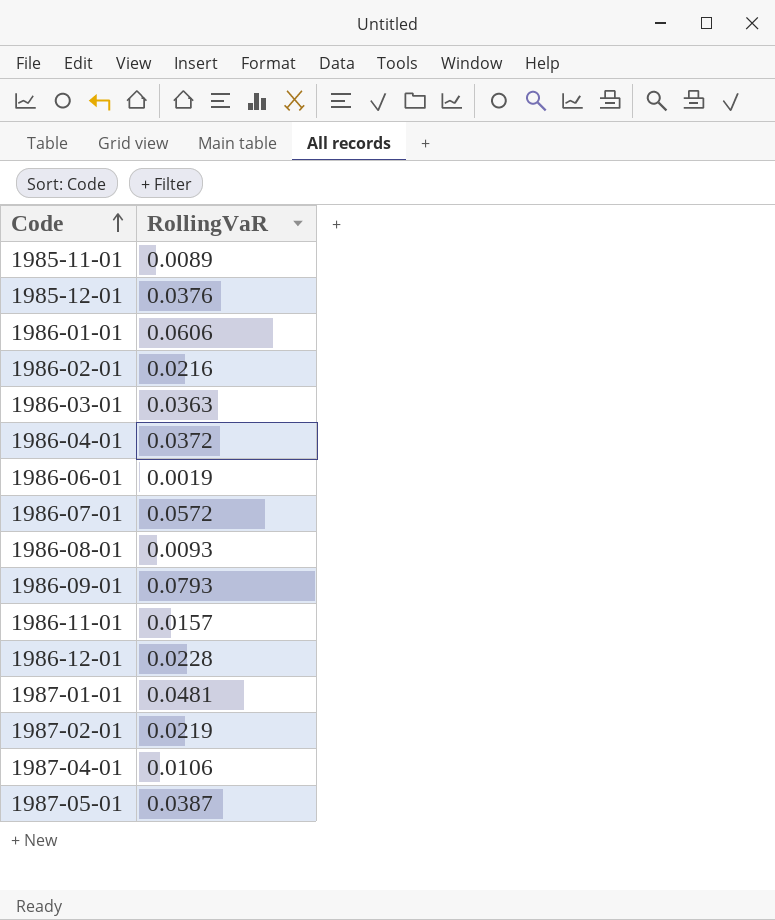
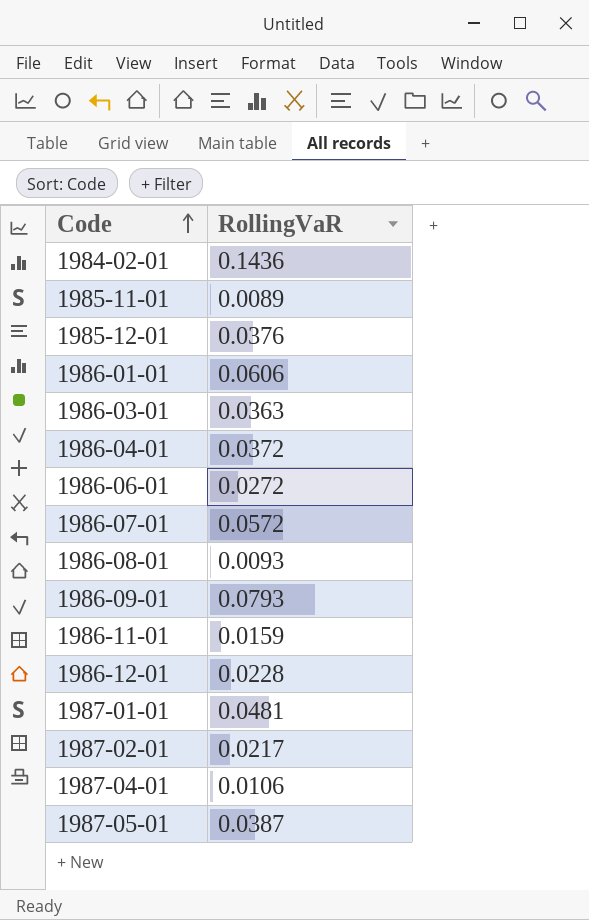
row 1986-02-01: 0.0216 -> none
row 1984-02-01: none -> 0.1436
1986-06-01 | RollingVaR: 0.0019 -> 0.0272
1986-11-01 | RollingVaR: 0.0157 -> 0.0159
1987-02-01 | RollingVaR: 0.0219 -> 0.0217

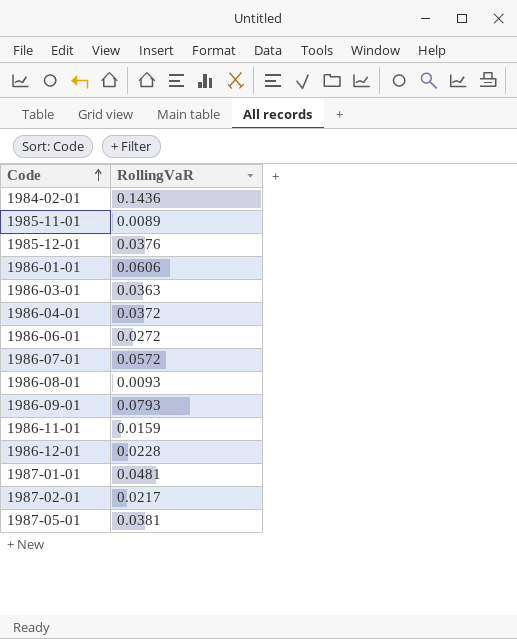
row 1987-04-01: 0.0106 -> none
1987-05-01 | RollingVaR: 0.0387 -> 0.0381

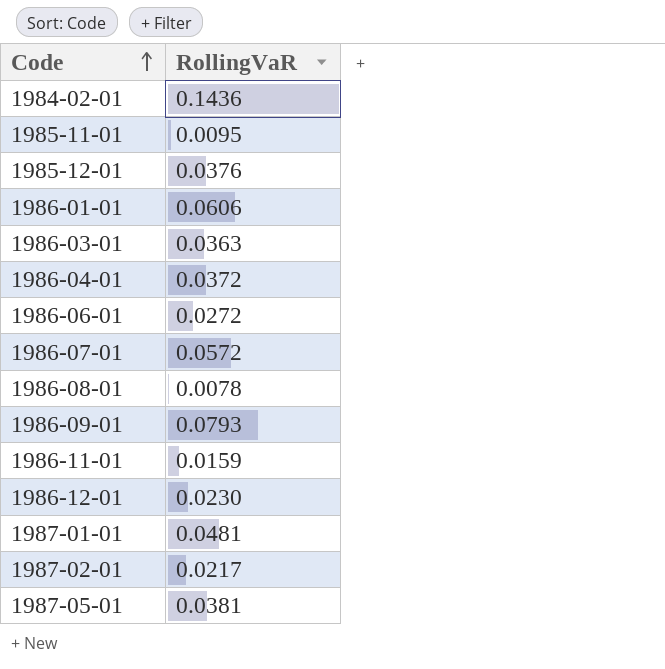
1985-11-01 | RollingVaR: 0.0089 -> 0.0095
1986-08-01 | RollingVaR: 0.0093 -> 0.0078
1986-12-01 | RollingVaR: 0.0228 -> 0.0230

